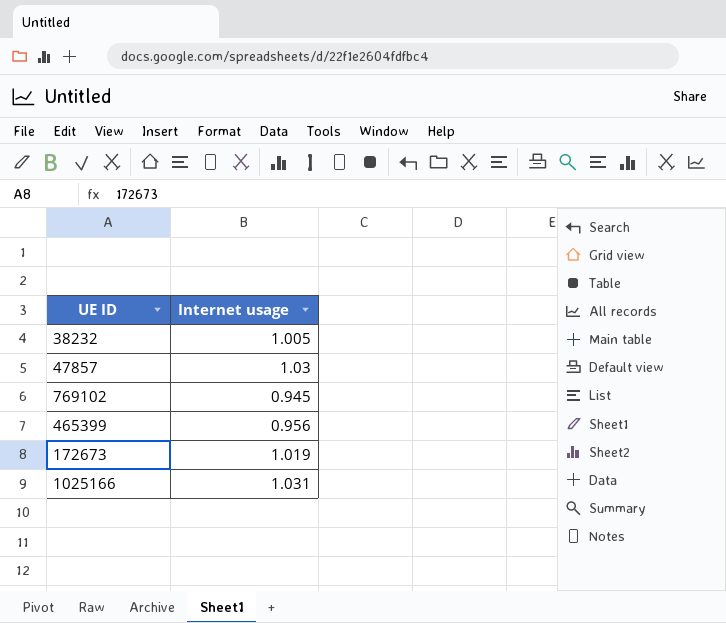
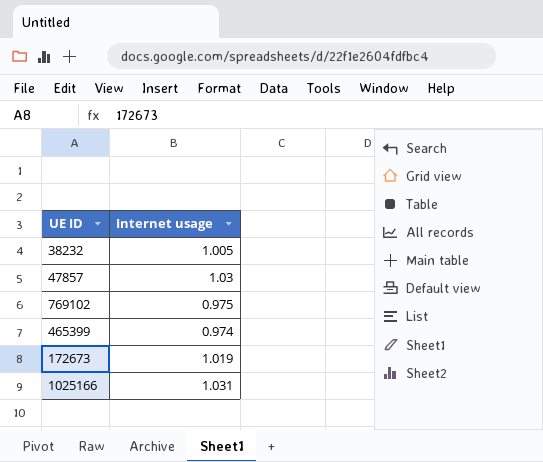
769102 | Internet usage: 0.945 -> 0.975
465399 | Internet usage: 0.956 -> 0.974

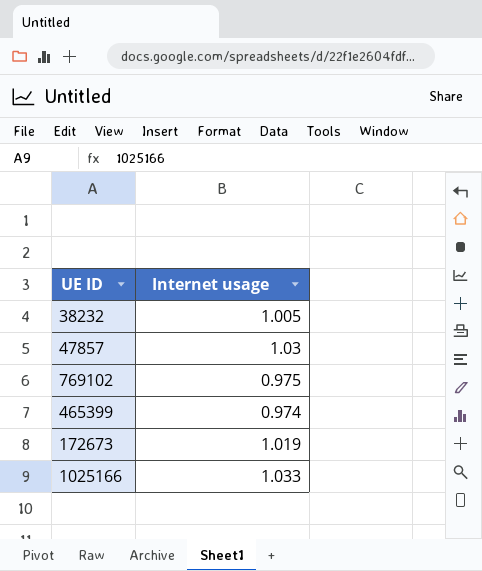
1025166 | Internet usage: 1.031 -> 1.033

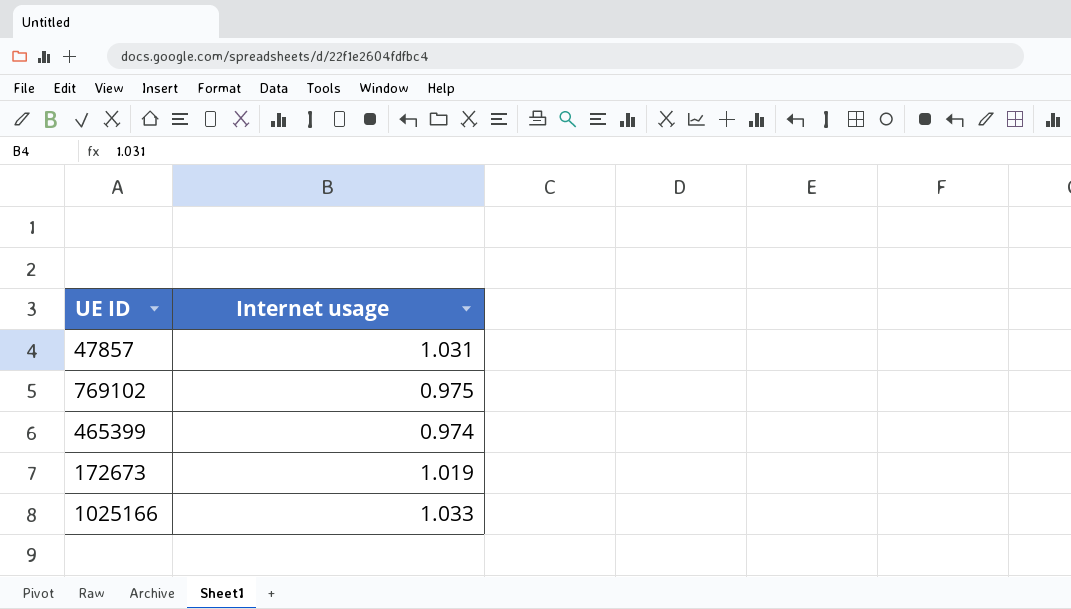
row 38232: 1.005 -> none
47857 | Internet usage: 1.03 -> 1.031

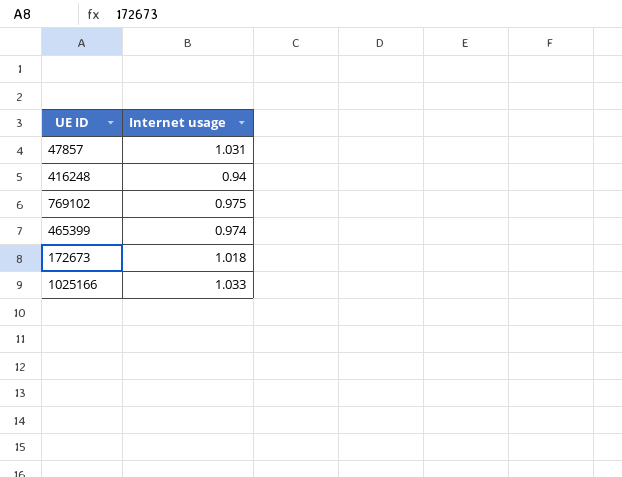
row 416248: none -> 0.94
172673 | Internet usage: 1.019 -> 1.018

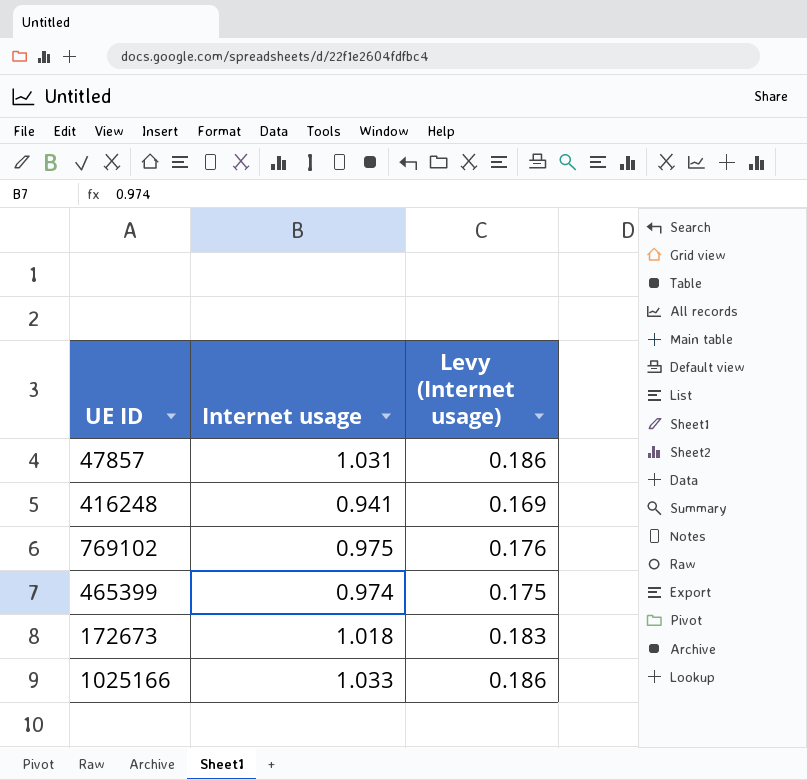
column Levy (Internet usage) | formula: none -> [Internet usage] * 0.18
416248 | Internet usage: 0.94 -> 0.941

